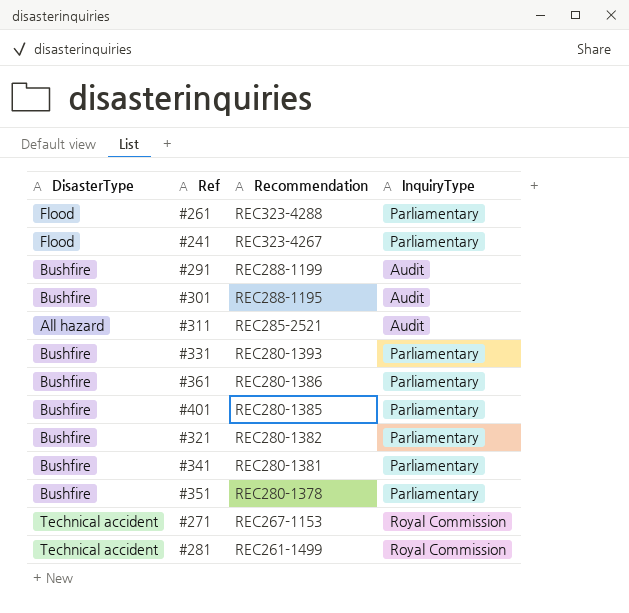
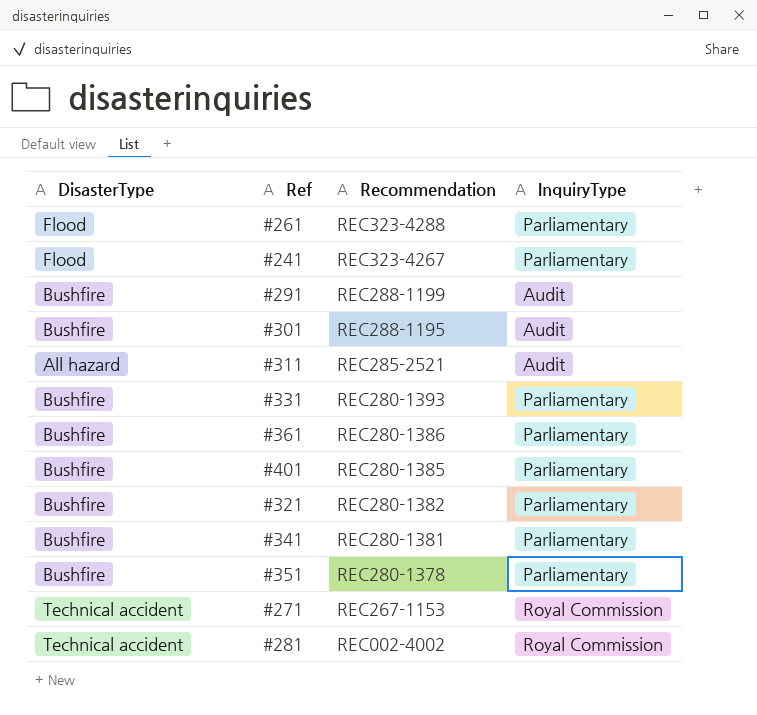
#281 | Recommendation: REC261-1499 -> REC002-4002

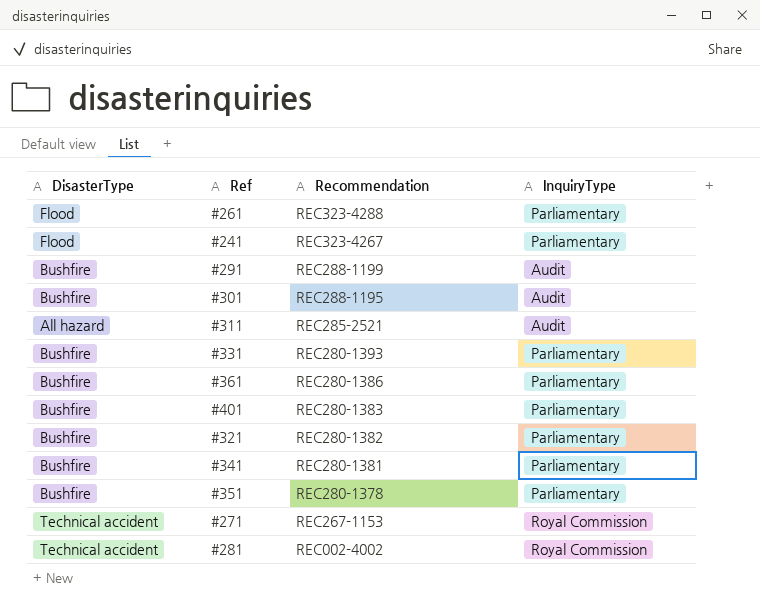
#401 | Recommendation: REC280-1385 -> REC280-1383

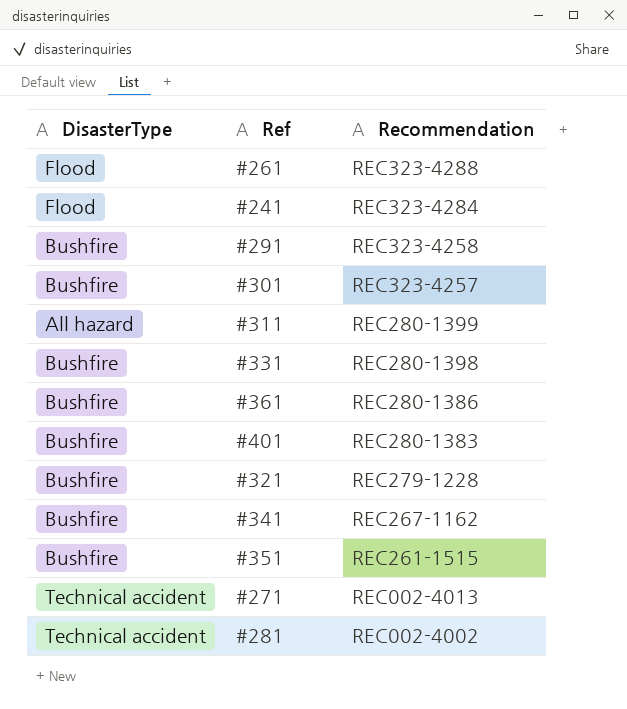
column InquiryType | position: 4 -> none
#241 | Recommendation: REC323-4267 -> REC323-4284
#291 | Recommendation: REC288-1199 -> REC323-4258
#301 | Recommendation: REC288-1195 -> REC323-4257
#311 | Recommendation: REC285-2521 -> REC280-1399
#331 | Recommendation: REC280-1393 -> REC280-1398
#321 | Recommendation: REC280-1382 -> REC279-1228
#341 | Recommendation: REC280-1381 -> REC267-1162
#351 | Recommendation: REC280-1378 -> REC261-1515
#271 | Recommendation: REC267-1153 -> REC002-4013

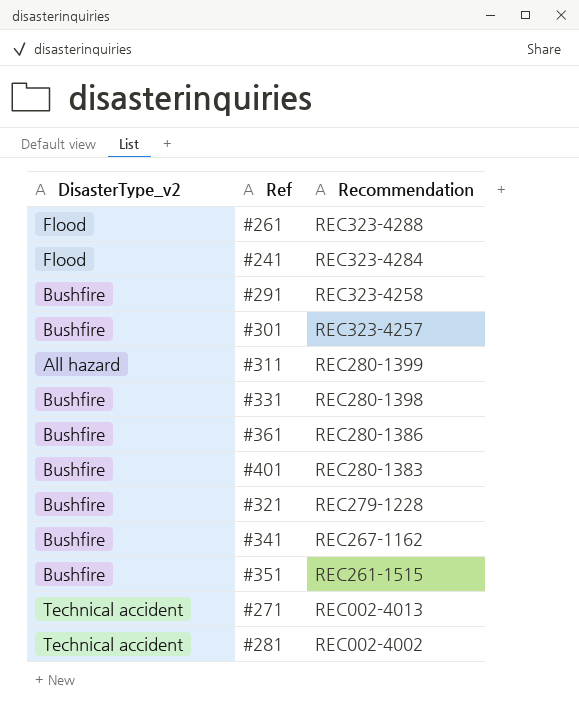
column name: DisasterType -> DisasterType_v2

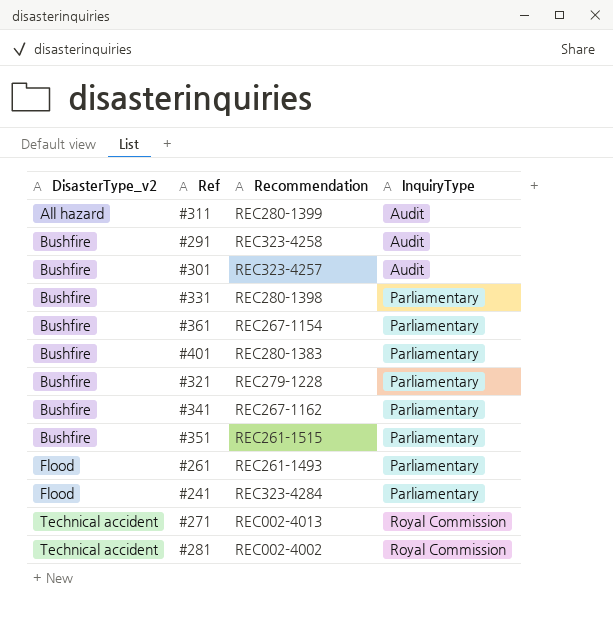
row order: Recommendation descending -> DisasterType_v2 ascending
column InquiryType | position: none -> 4
#361 | Recommendation: REC280-1386 -> REC267-1154
#261 | Recommendation: REC323-4288 -> REC261-1493

